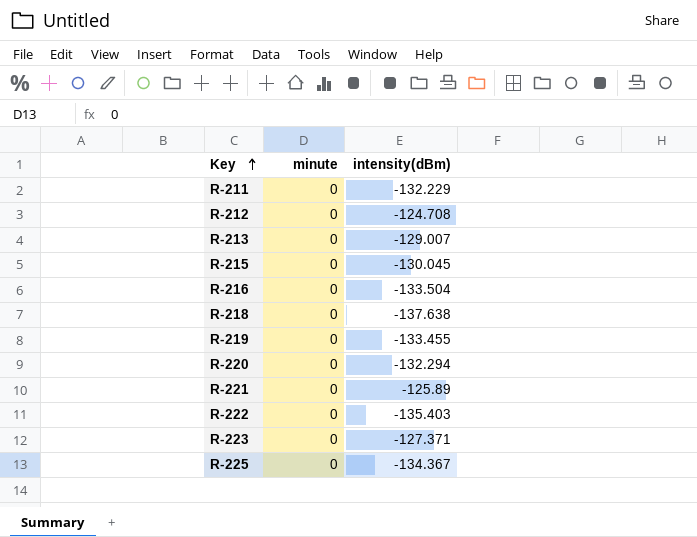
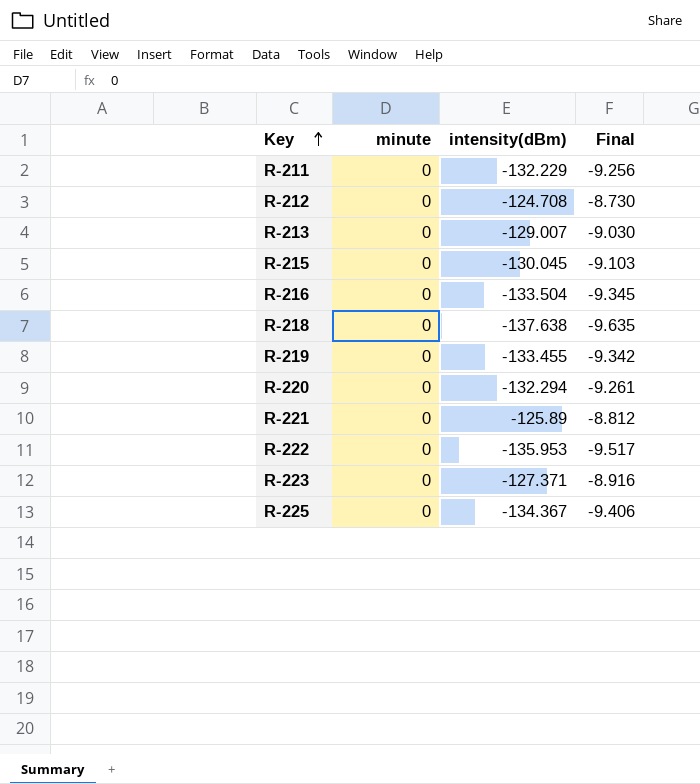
column Final | formula: none -> [intensity(dBm)] * 0.07
R-222 | intensity(dBm): -135.403 -> -135.953

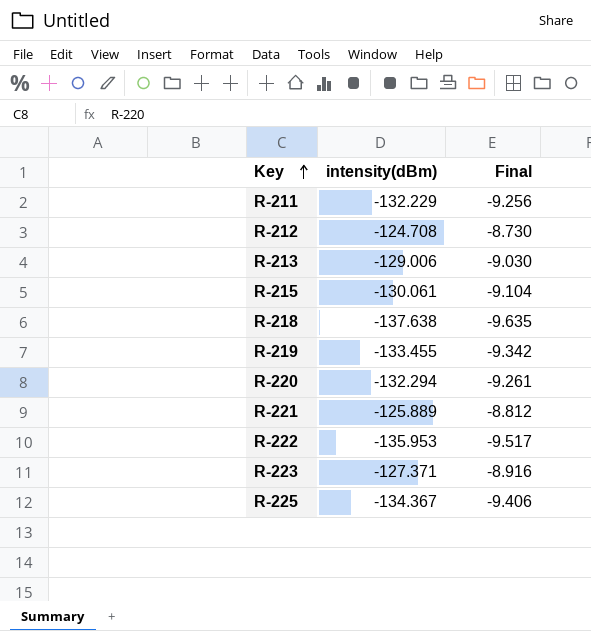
column minute | position: 2 -> none
row R-216: 0 | -133.504 | -9.345 -> none
R-213 | intensity(dBm): -129.007 -> -129.006
R-215 | intensity(dBm): -130.045 -> -130.061
R-215 | Final: -9.103 -> -9.104
R-221 | intensity(dBm): -125.89 -> -125.889

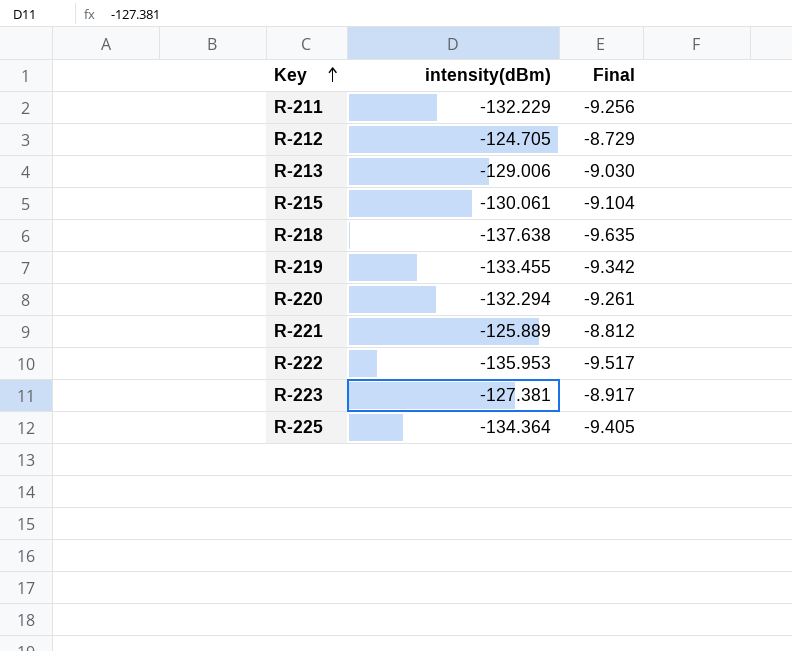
R-212 | intensity(dBm): -124.708 -> -124.705
R-212 | Final: -8.730 -> -8.729
R-223 | intensity(dBm): -127.371 -> -127.381
R-223 | Final: -8.916 -> -8.917
R-225 | intensity(dBm): -134.367 -> -134.364
R-225 | Final: -9.406 -> -9.405

